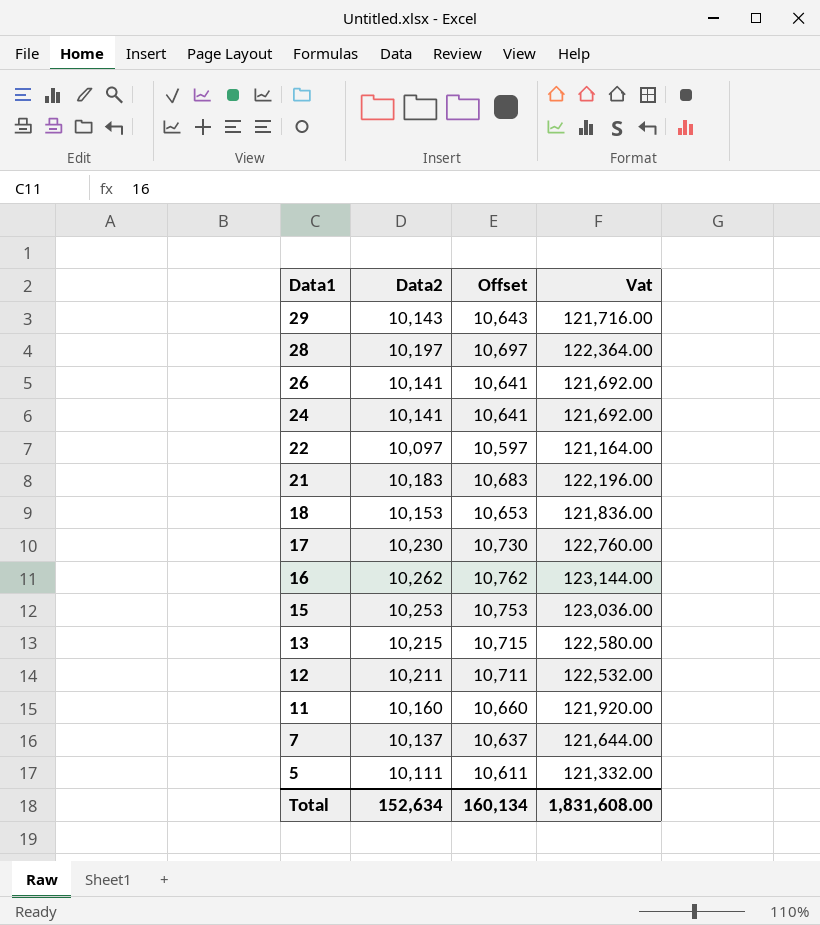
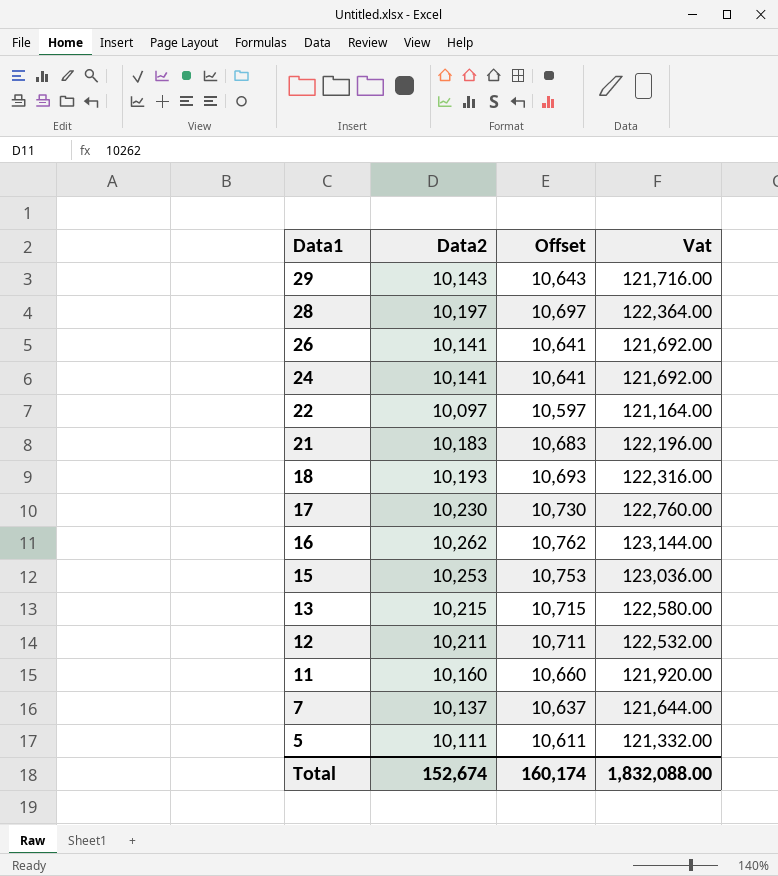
18 | Data2: 10,153 -> 10,193
18 | Offset: 10,653 -> 10,693
18 | Vat: 121,836.00 -> 122,316.00
Total | Data2: 152,634 -> 152,674
Total | Offset: 160,134 -> 160,174
Total | Vat: 1,831,608.00 -> 1,832,088.00

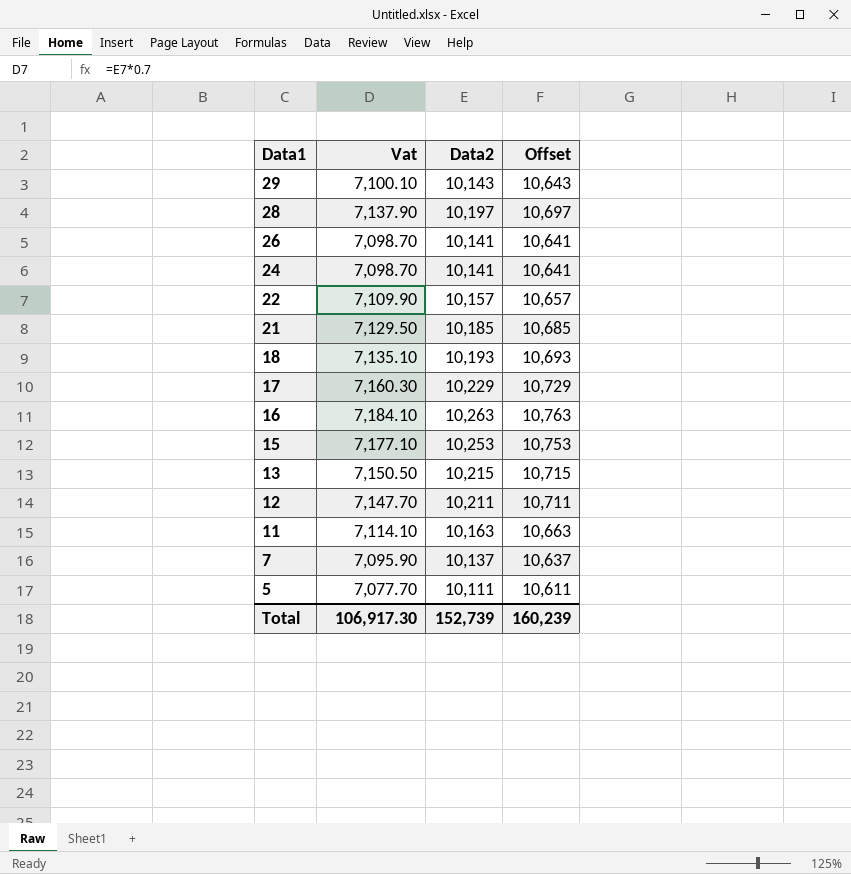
column Vat | formula: [Data2] * 12 -> [Data2] * 0.7
column Vat | position: 4 -> 2
22 | Data2: 10,097 -> 10,157
22 | Offset: 10,597 -> 10,657
21 | Data2: 10,183 -> 10,185
21 | Offset: 10,683 -> 10,685
17 | Data2: 10,230 -> 10,229
17 | Offset: 10,730 -> 10,729
16 | Data2: 10,262 -> 10,263
16 | Offset: 10,762 -> 10,763
11 | Data2: 10,160 -> 10,163
11 | Offset: 10,660 -> 10,663
Total | Vat: 1,832,088.00 -> 106,917.30
Total | Data2: 152,674 -> 152,739
Total | Offset: 160,174 -> 160,239

